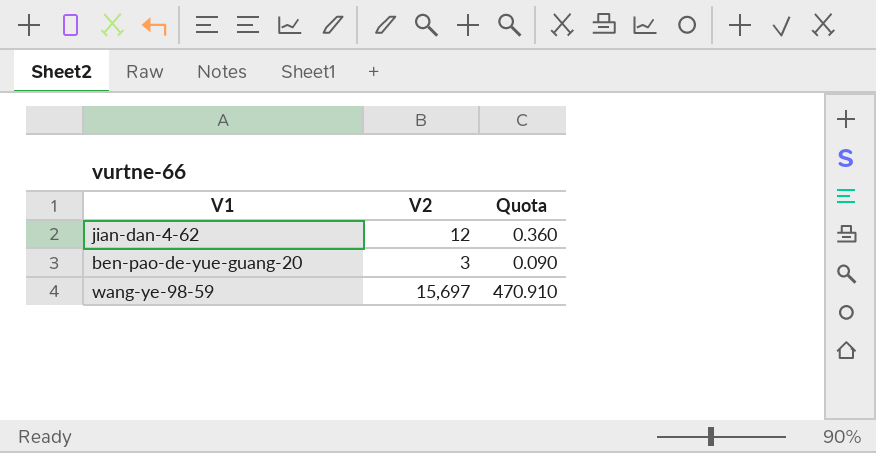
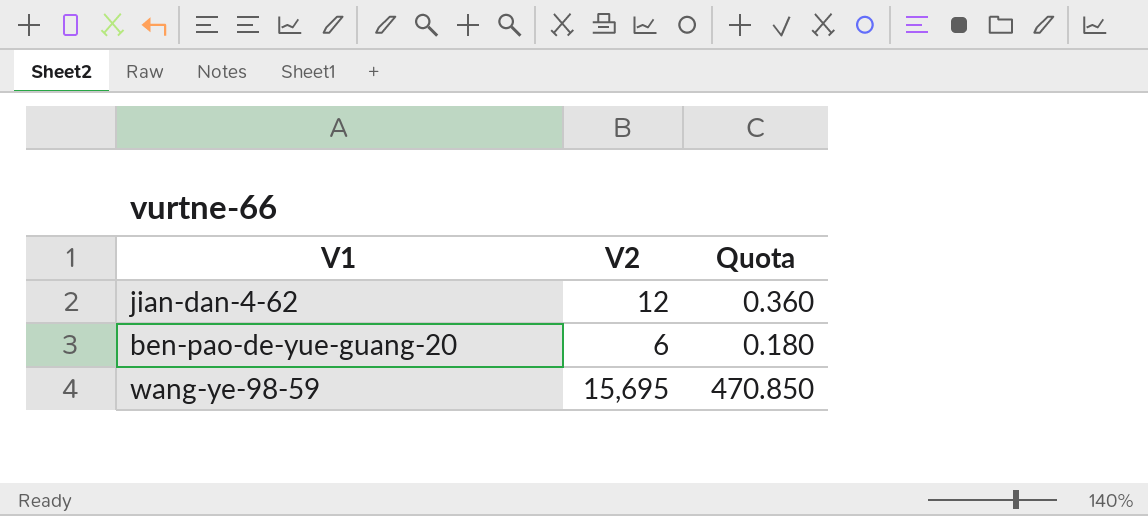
ben-pao-de-yue-guang-20 | V2: 3 -> 6
ben-pao-de-yue-guang-20 | Quota: 0.090 -> 0.180
wang-ye-98-59 | V2: 15,697 -> 15,695
wang-ye-98-59 | Quota: 470.910 -> 470.850

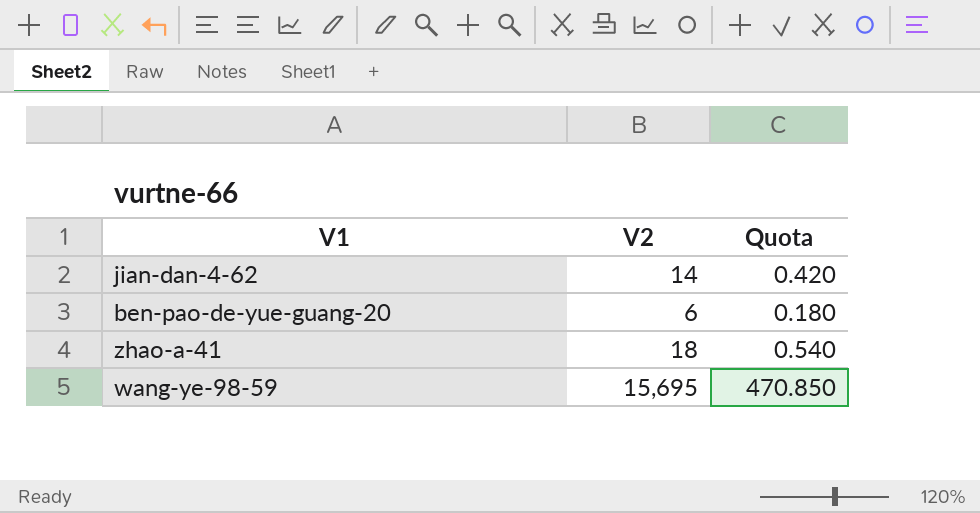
jian-dan-4-62 | V2: 12 -> 14
jian-dan-4-62 | Quota: 0.360 -> 0.420
row zhao-a-41: none -> 18 | 0.540

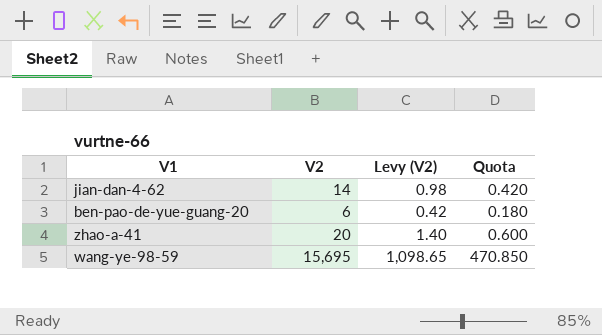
column Levy (V2) | formula: none -> [V2] * 0.07
zhao-a-41 | V2: 18 -> 20
zhao-a-41 | Quota: 0.540 -> 0.600

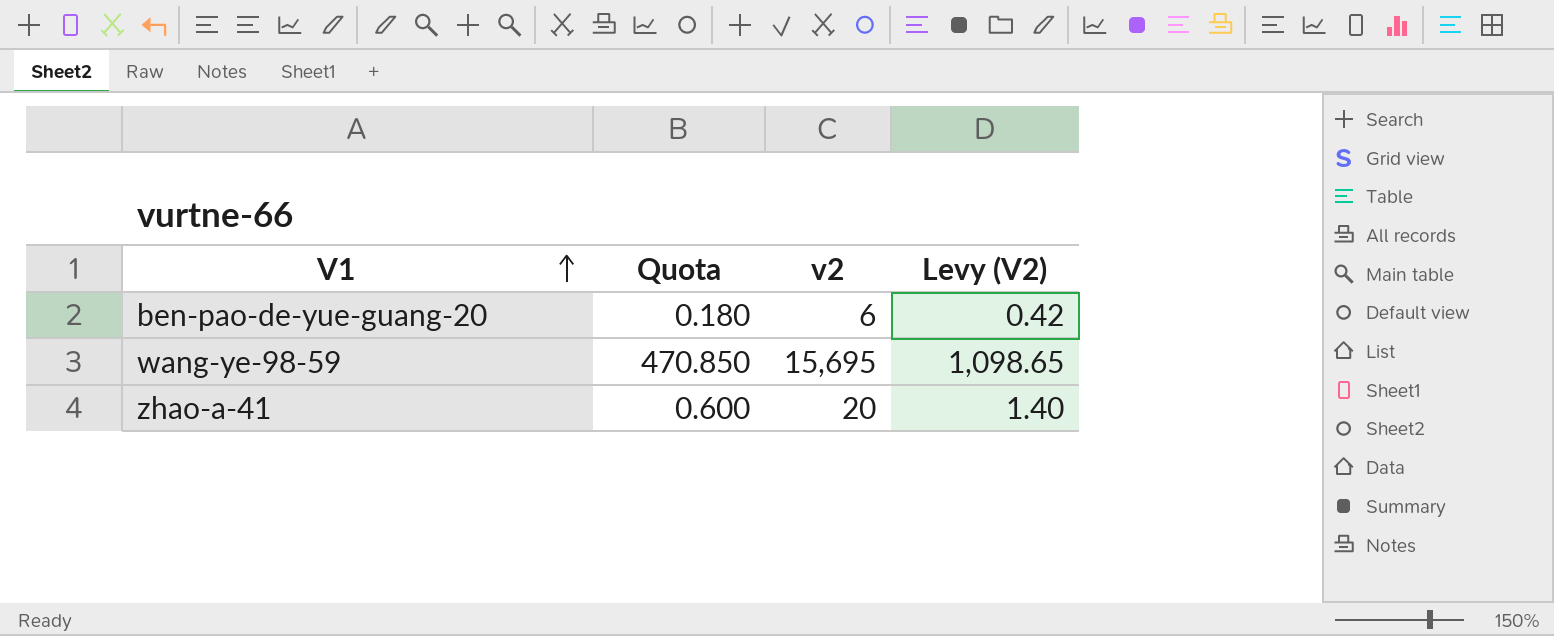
row order: none -> V1 ascending
column Quota | position: 4 -> 2
column name: V2 -> v2
row jian-dan-4-62: 14 | 0.98 | 0.420 -> none

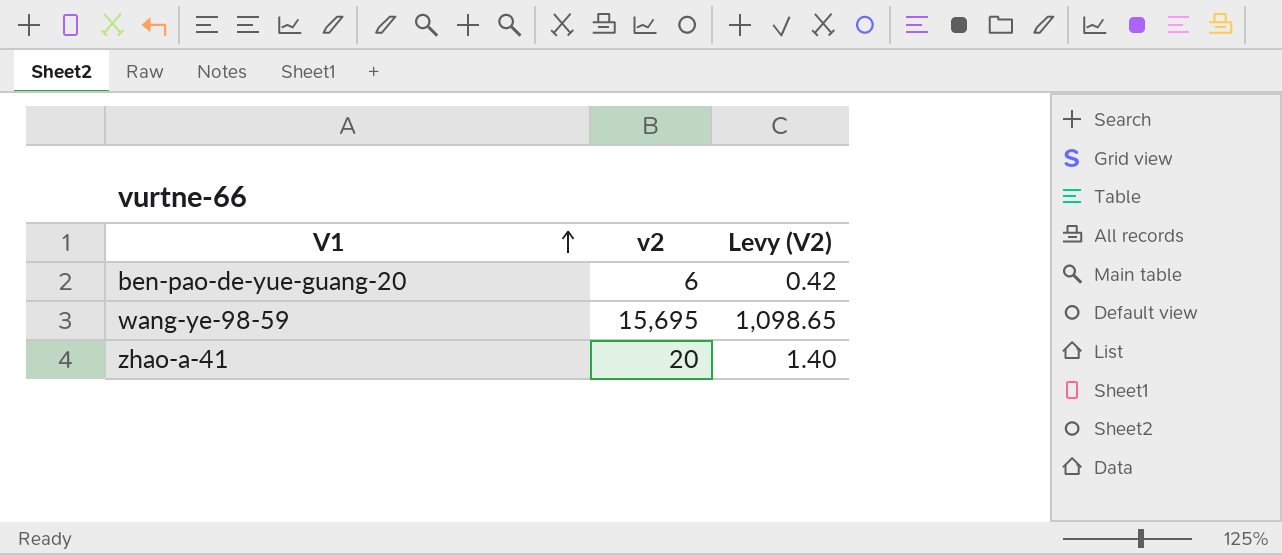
column Quota | formula: [v2] * 0.03 -> none

